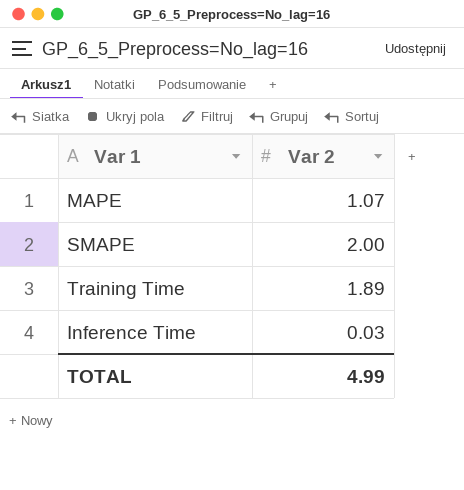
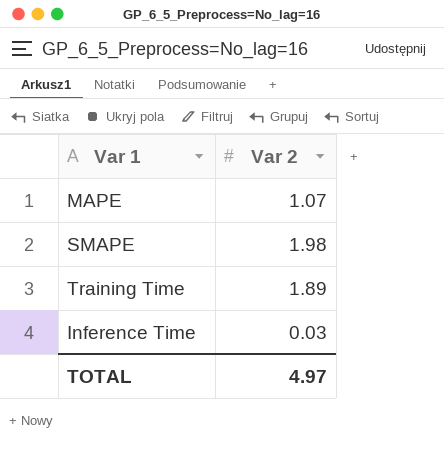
SMAPE | Var 2: 2.00 -> 1.98
TOTAL | Var 2: 4.99 -> 4.97

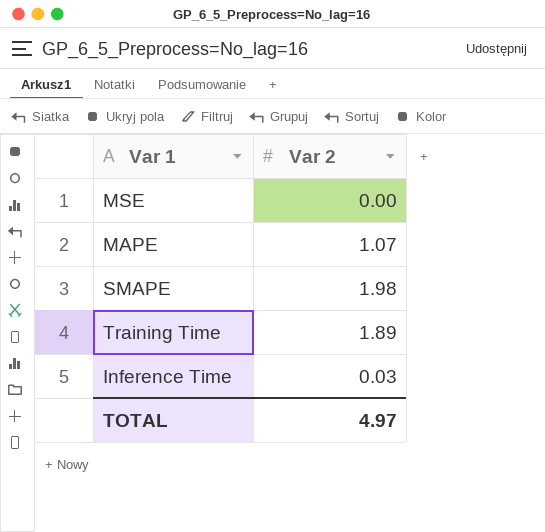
row MSE: none -> 0.00

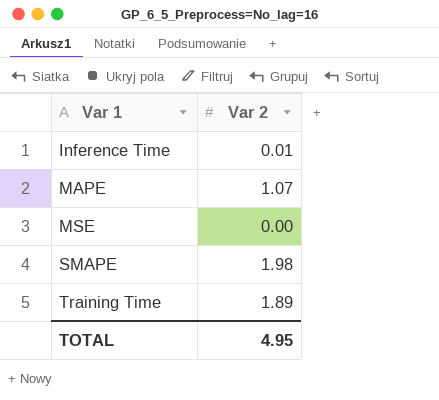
row order: none -> Var 1 ascending
Inference Time | Var 2: 0.03 -> 0.01
TOTAL | Var 2: 4.97 -> 4.95

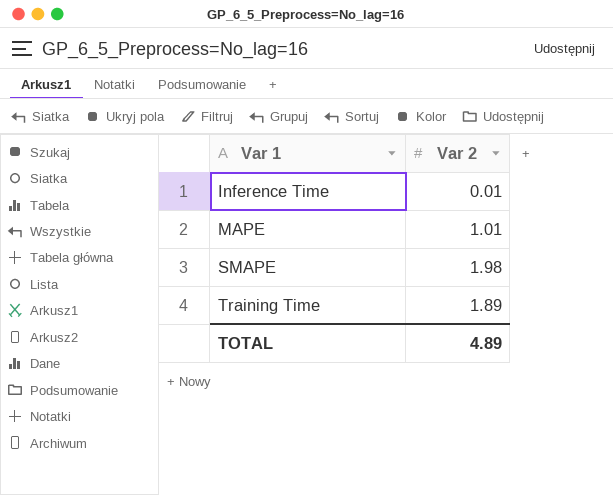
row MSE: 0.00 -> none
MAPE | Var 2: 1.07 -> 1.01
TOTAL | Var 2: 4.95 -> 4.89

